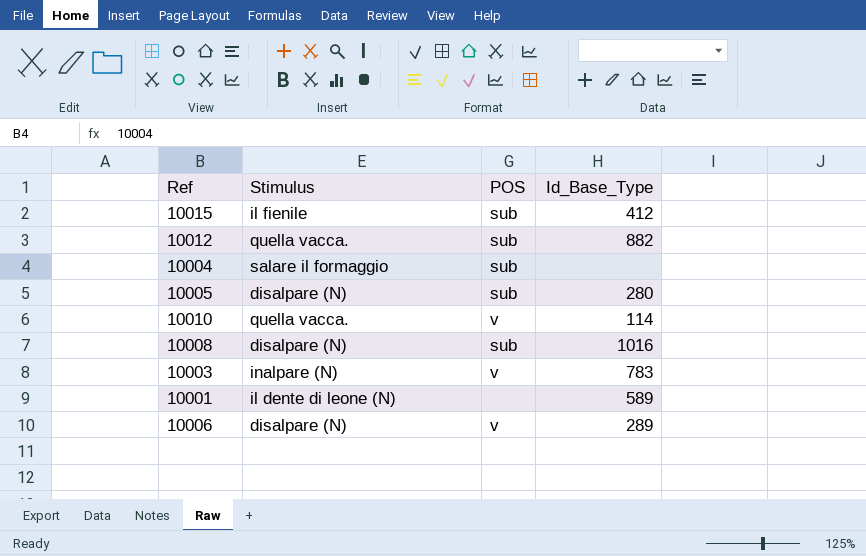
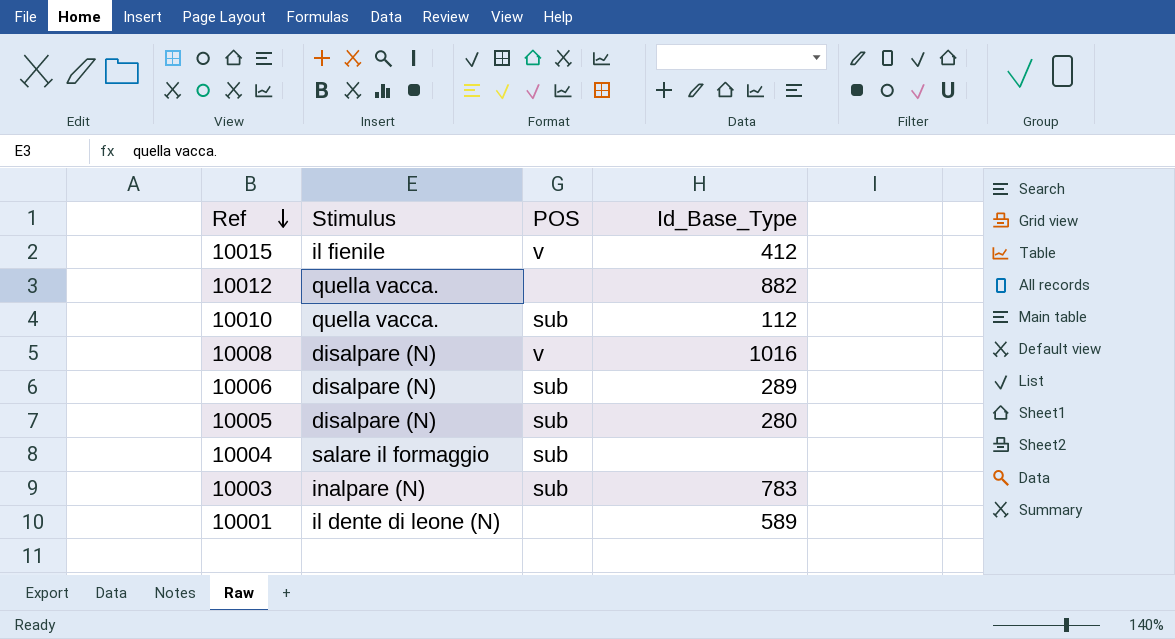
row order: none -> Ref descending
10015 | POS: sub -> v
10012 | POS: sub -> none
10010 | POS: v -> sub
10010 | Id_Base_Type: 114 -> 112
10008 | POS: sub -> v
10006 | POS: v -> sub
10003 | POS: v -> sub

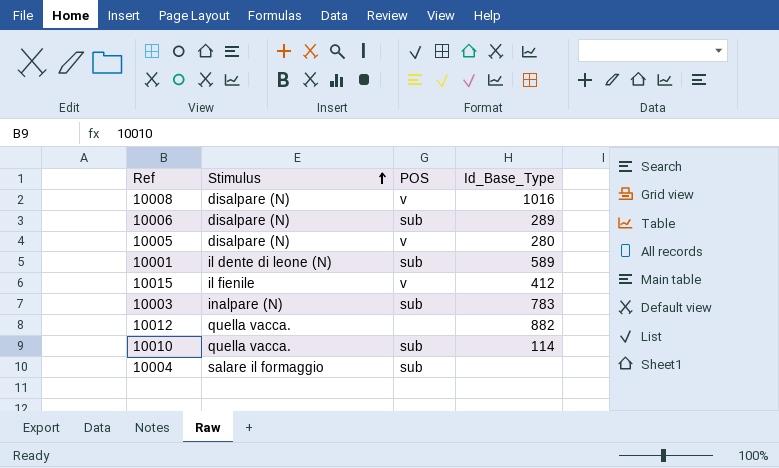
row order: Ref descending -> Stimulus ascending
10005 | POS: sub -> v
10001 | POS: none -> sub
10010 | Id_Base_Type: 112 -> 114

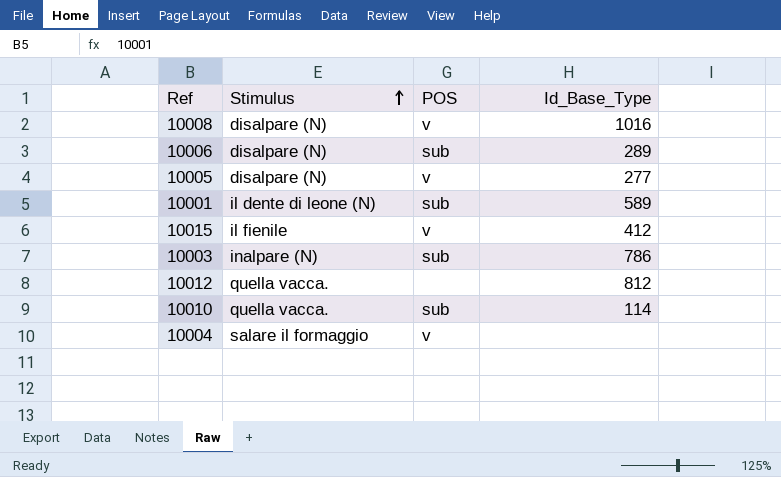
10005 | Id_Base_Type: 280 -> 277
10003 | Id_Base_Type: 783 -> 786
10012 | Id_Base_Type: 882 -> 812
10004 | POS: sub -> v

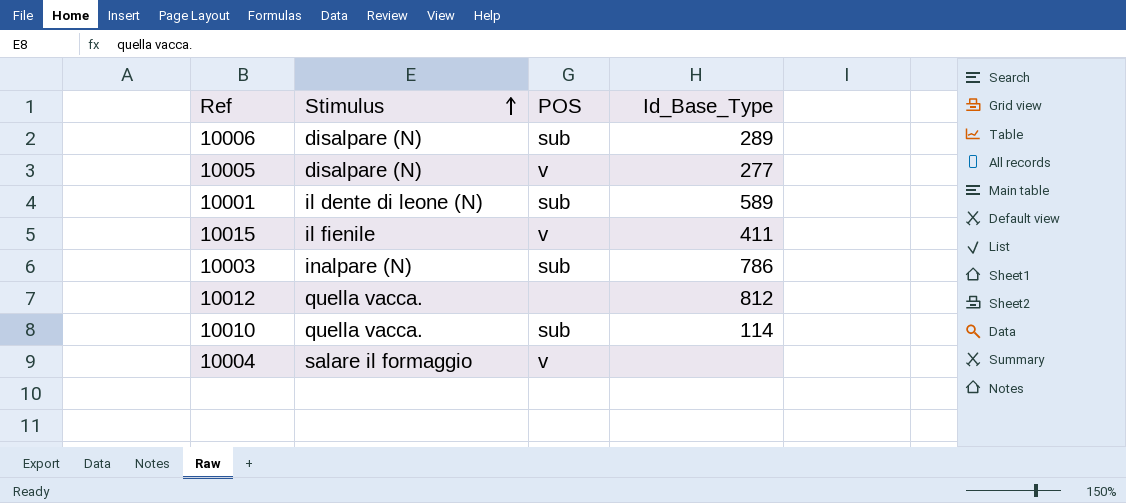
row 10008: disalpare (N) | v | 1016 -> none
10015 | Id_Base_Type: 412 -> 411

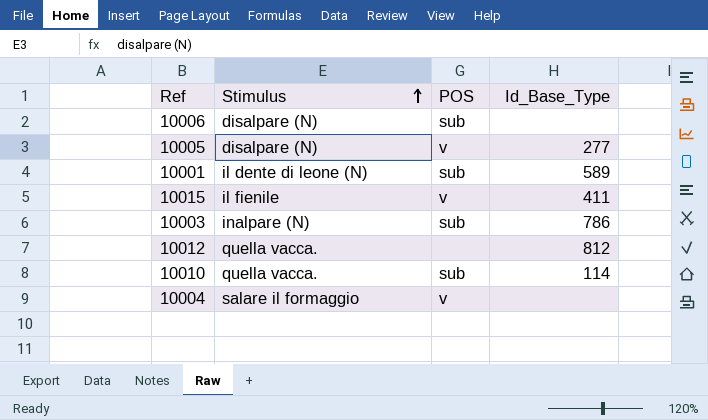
10006 | Id_Base_Type: 289 -> none

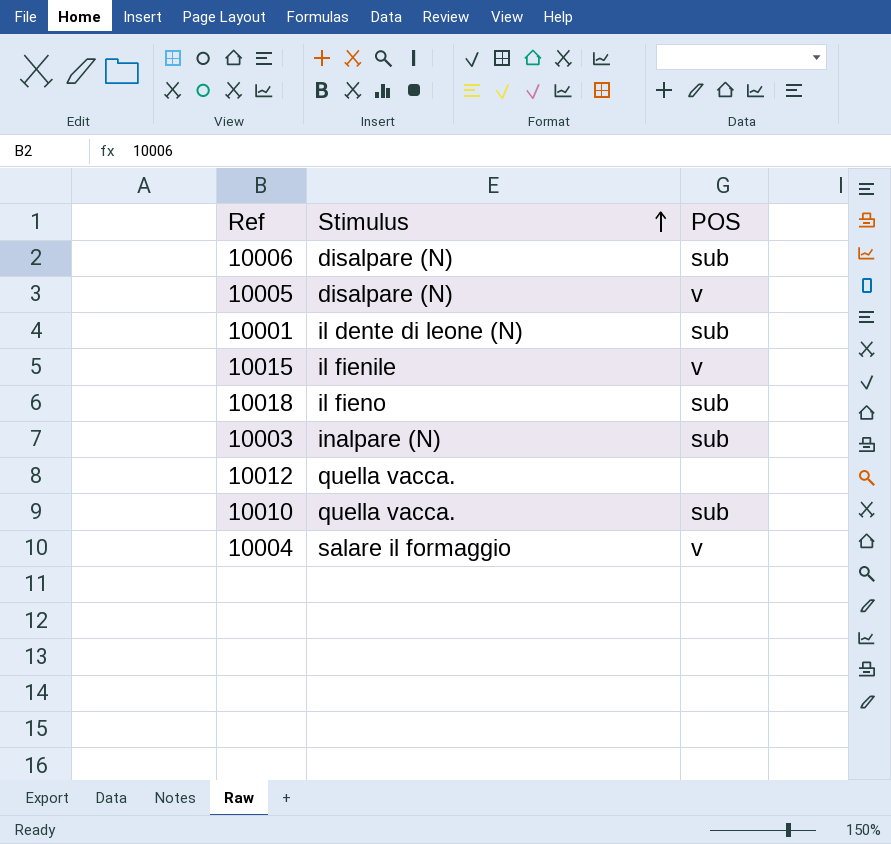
column Id_Base_Type | position: 4 -> none
row 10018: none -> il fieno | sub

